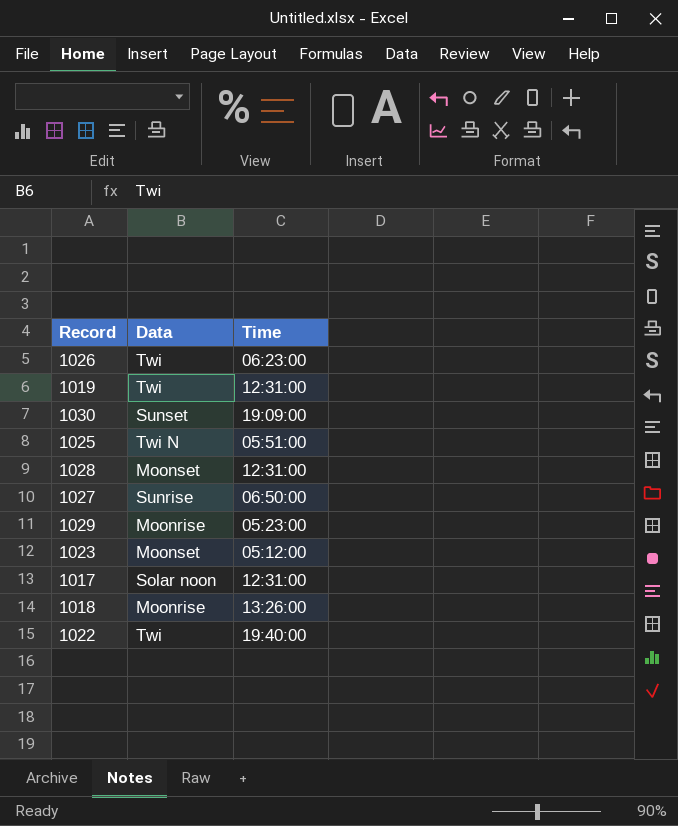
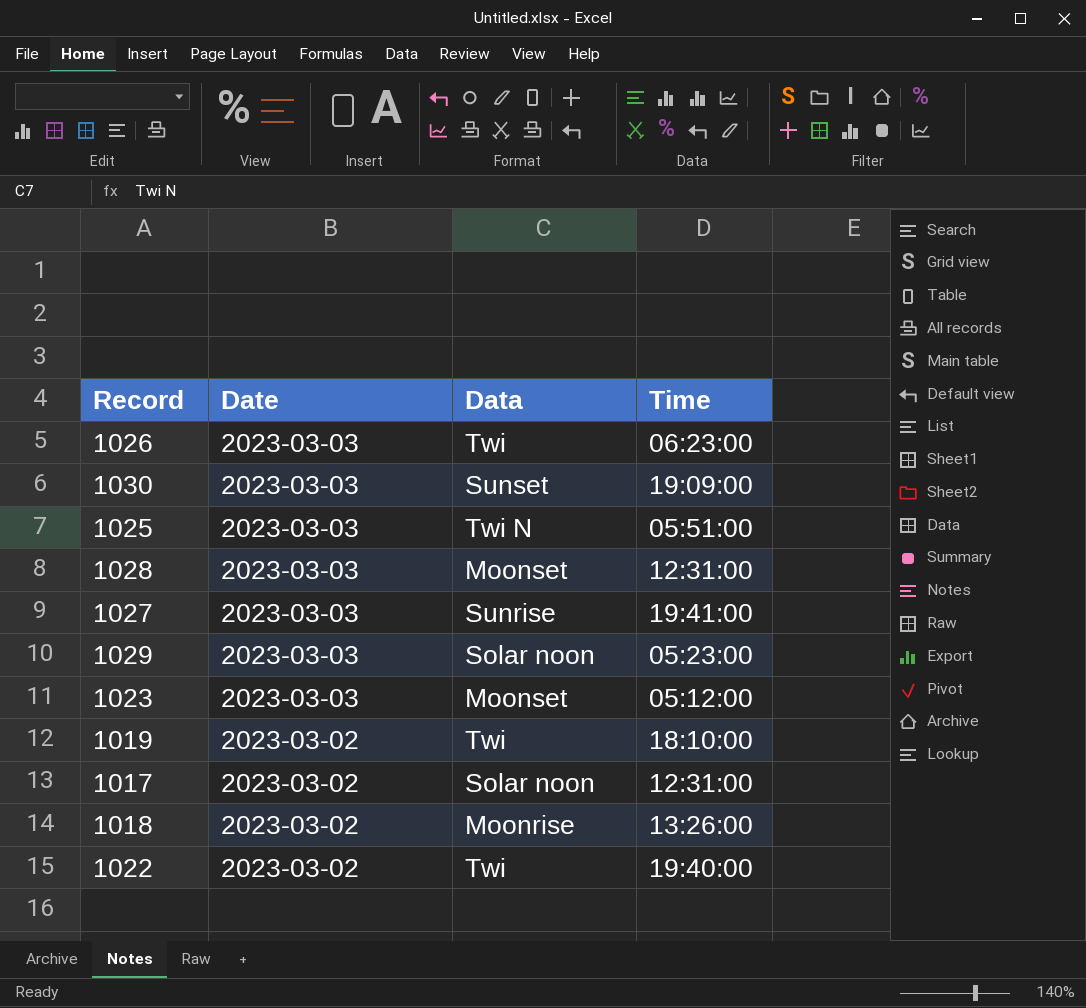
row order: none -> Date descending
column Date | position: none -> 2
1027 | Time: 06:50:00 -> 19:41:00
1029 | Data: Moonrise -> Solar noon
1019 | Time: 12:31:00 -> 18:10:00

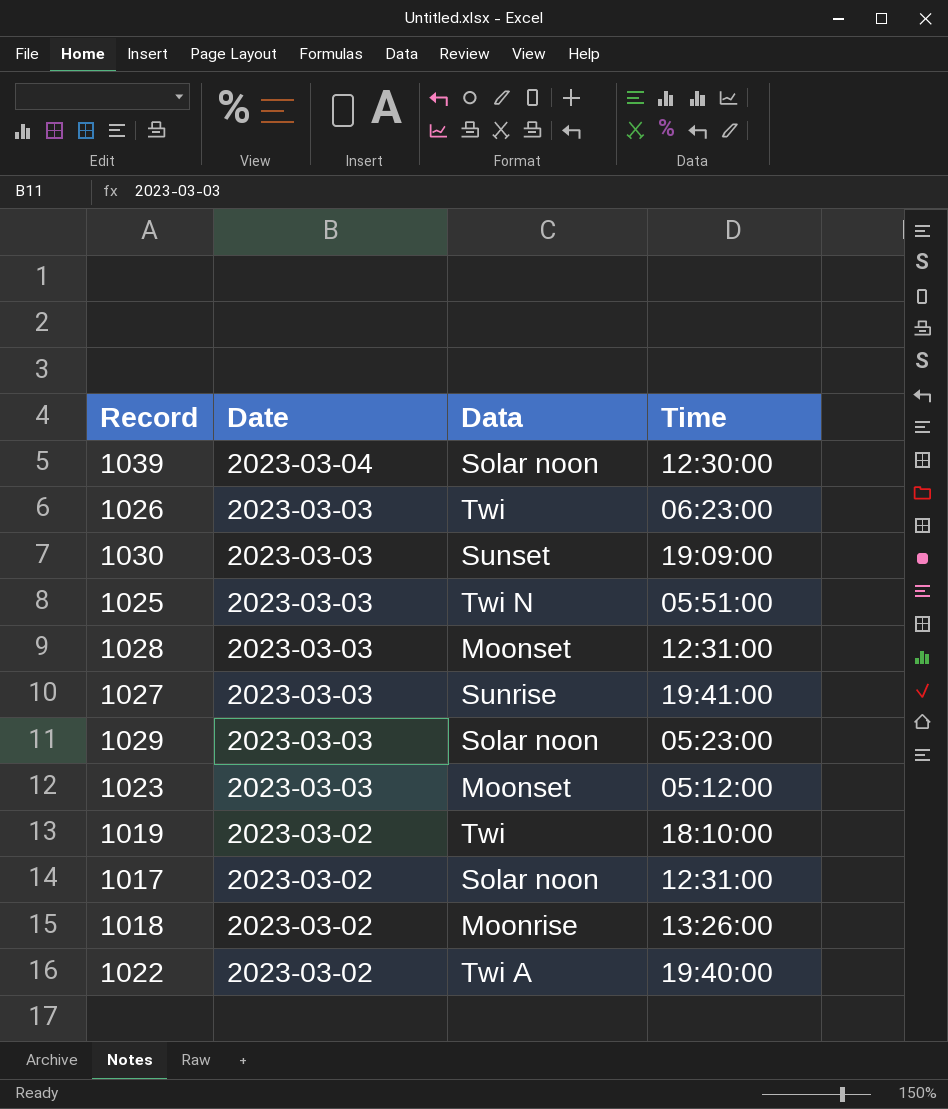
row 1039: none -> 2023-03-04 | Solar noon | 12:30:00
1022 | Data: Twi -> Twi A

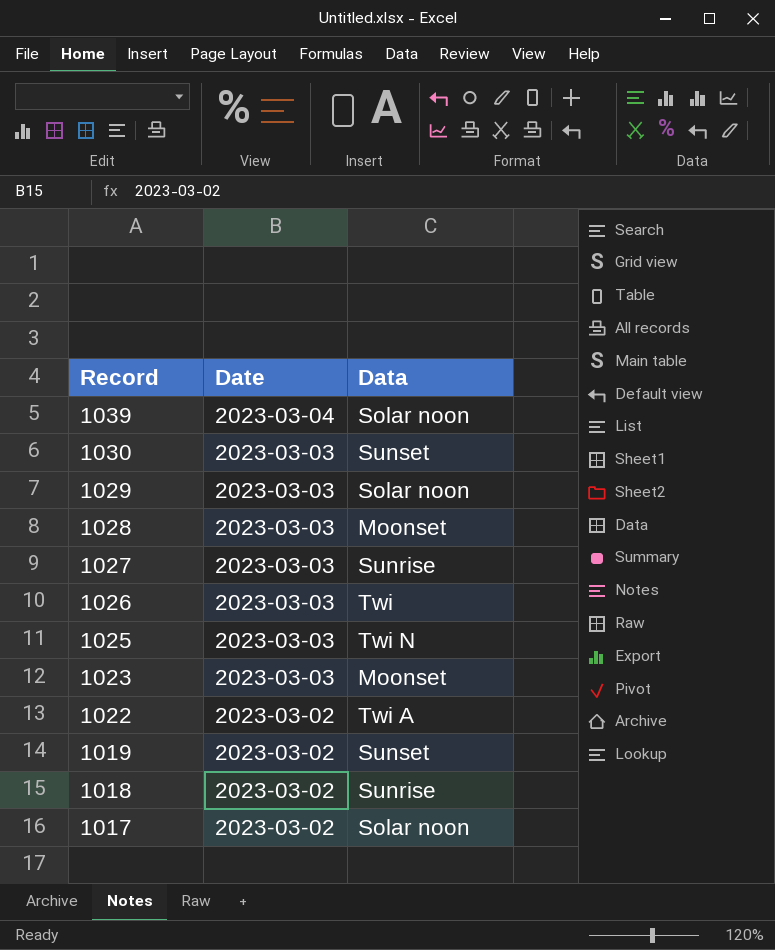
row order: Date descending -> Record descending
column Time | position: 4 -> none
1019 | Data: Twi -> Sunset
1018 | Data: Moonrise -> Sunrise

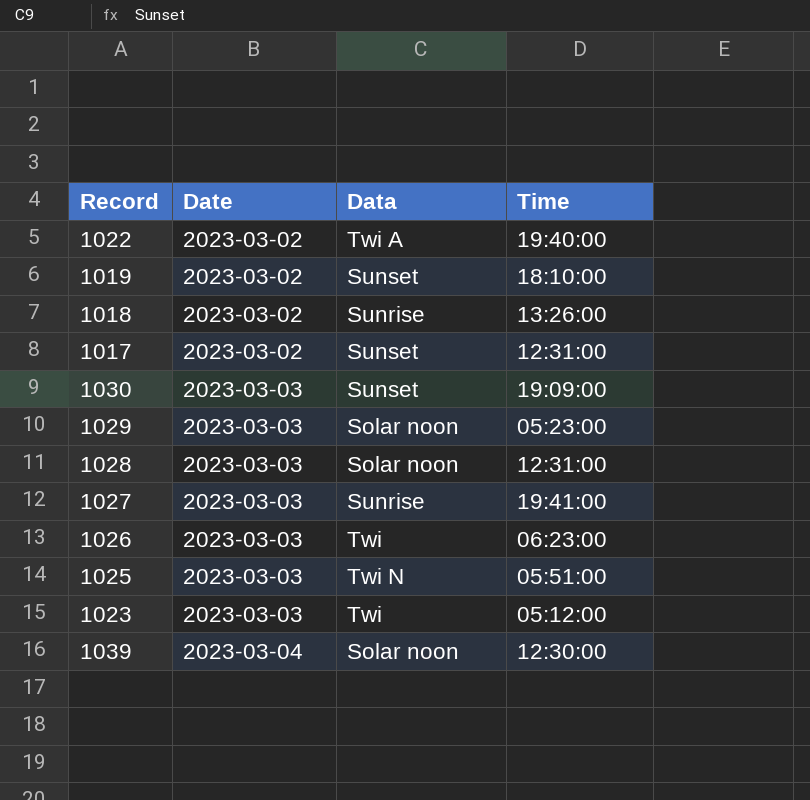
row order: Record descending -> Date ascending
column Time | position: none -> 4
1017 | Data: Solar noon -> Sunset
1028 | Data: Moonset -> Solar noon
1023 | Data: Moonset -> Twi

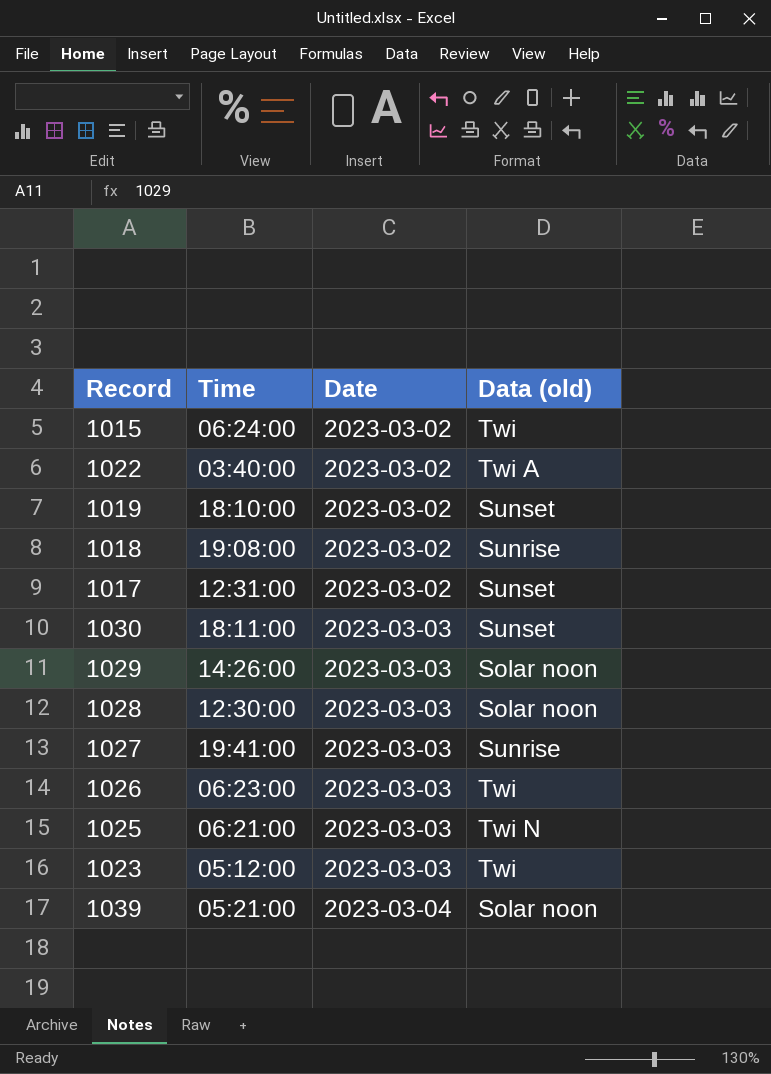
column Time | position: 4 -> 2
column name: Data -> Data (old)
row 1015: none -> 06:24:00 | 2023-03-02 | Twi
1022 | Time: 19:40:00 -> 03:40:00
1018 | Time: 13:26:00 -> 19:08:00
1030 | Time: 19:09:00 -> 18:11:00
1029 | Time: 05:23:00 -> 14:26:00
1028 | Time: 12:31:00 -> 12:30:00
1025 | Time: 05:51:00 -> 06:21:00
1039 | Time: 12:30:00 -> 05:21:00

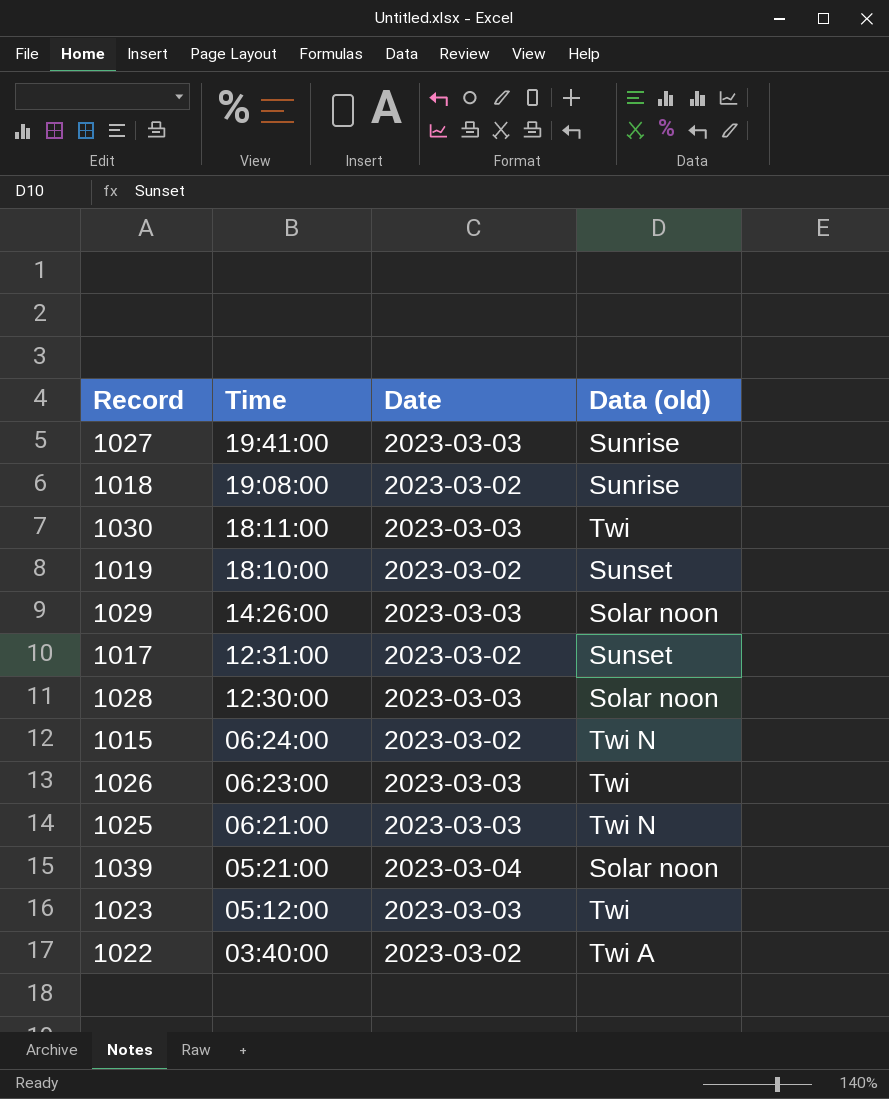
row order: Date ascending -> Time descending
1030 | Data (old): Sunset -> Twi
1015 | Data (old): Twi -> Twi N

